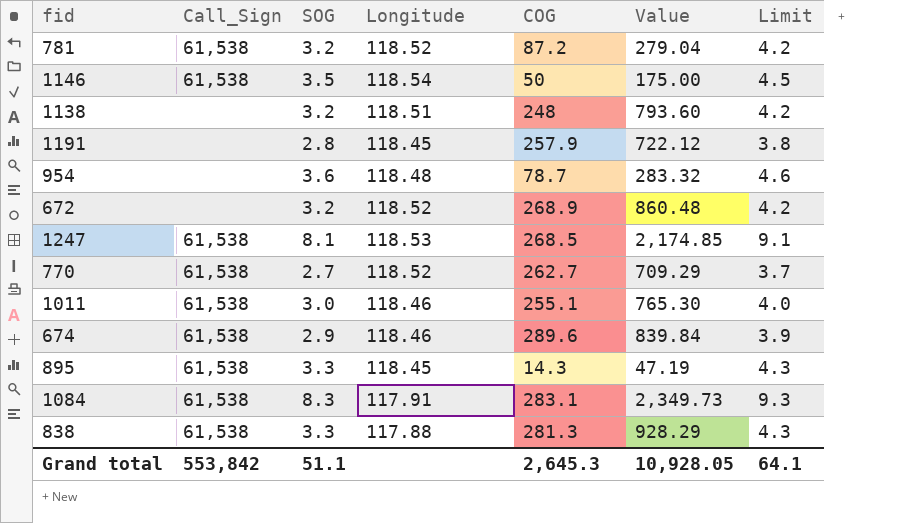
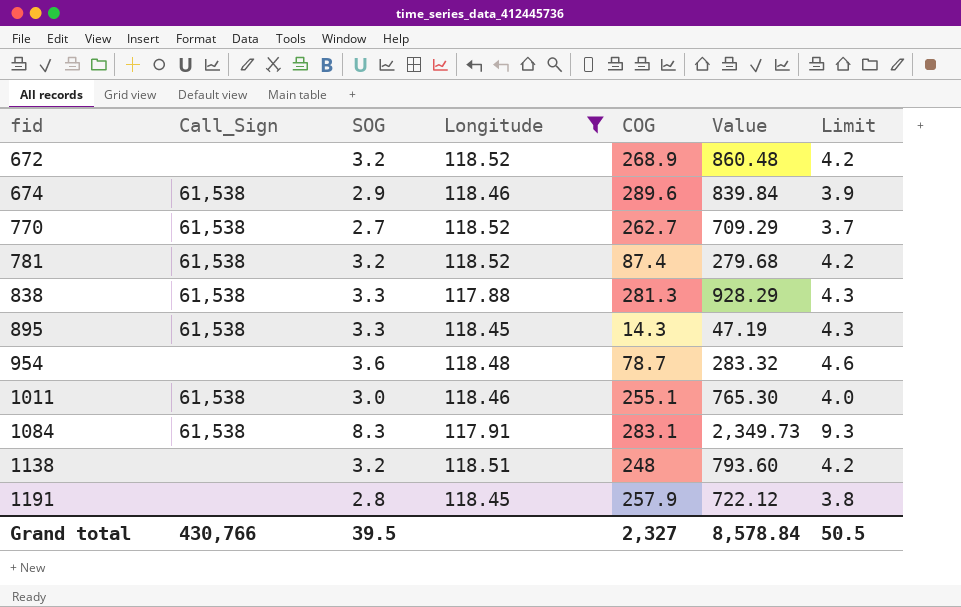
filter: none -> Longitude <= 118.52
row order: none -> fid ascending
781 | COG: 87.2 -> 87.4
781 | Value: 279.04 -> 279.68
Grand total | Call_Sign: 553,842 -> 430,766
Grand total | SOG: 51.1 -> 39.5
Grand total | COG: 2,645.3 -> 2,327
Grand total | Value: 10,928.05 -> 8,578.84
Grand total | Limit: 64.1 -> 50.5

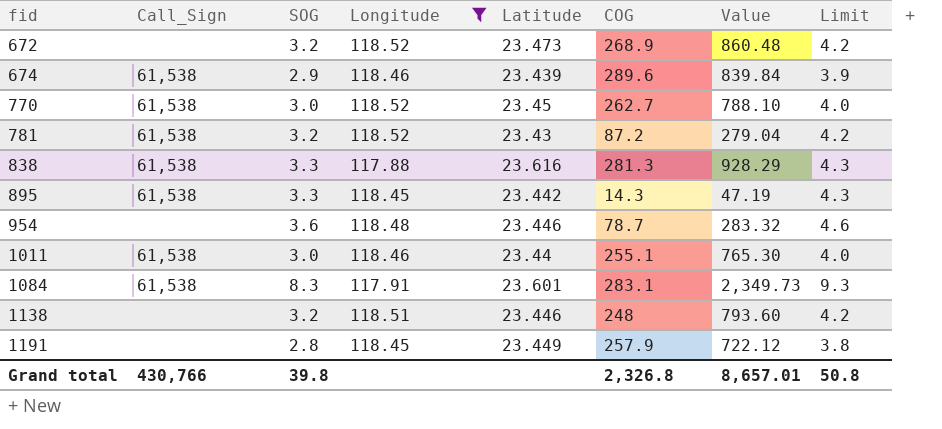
column Latitude | position: none -> 5
770 | SOG: 2.7 -> 3.0
770 | Value: 709.29 -> 788.10
770 | Limit: 3.7 -> 4.0
781 | COG: 87.4 -> 87.2
781 | Value: 279.68 -> 279.04
Grand total | SOG: 39.5 -> 39.8
Grand total | COG: 2,327 -> 2,326.8
Grand total | Value: 8,578.84 -> 8,657.01
Grand total | Limit: 50.5 -> 50.8

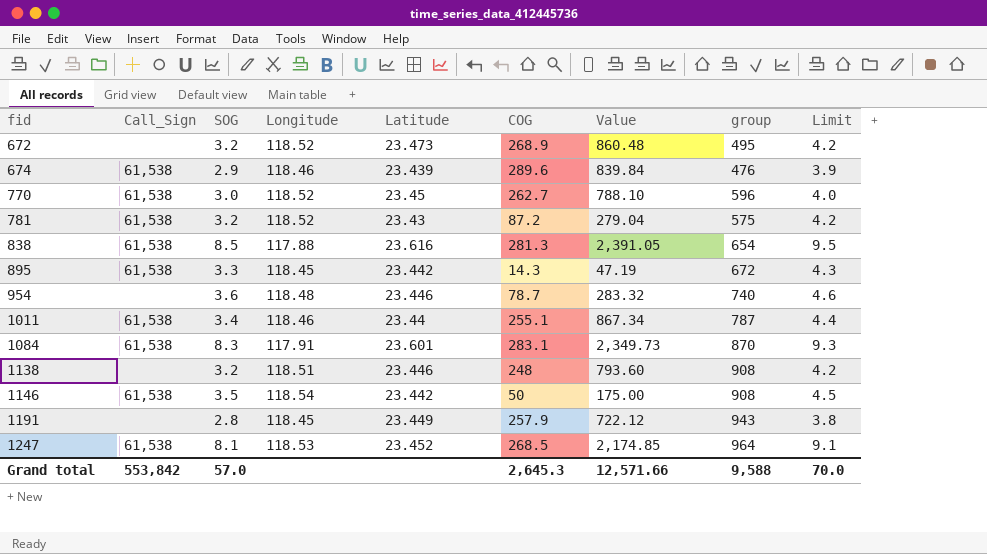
filter: Longitude <= 118.52 -> none
column group | position: none -> 8
838 | SOG: 3.3 -> 8.5
838 | Value: 928.29 -> 2,391.05
838 | Limit: 4.3 -> 9.5
1011 | SOG: 3.0 -> 3.4
1011 | Value: 765.30 -> 867.34
1011 | Limit: 4.0 -> 4.4
Grand total | Call_Sign: 430,766 -> 553,842
Grand total | SOG: 39.8 -> 57.0
Grand total | COG: 2,326.8 -> 2,645.3
Grand total | Value: 8,657.01 -> 12,571.66
Grand total | Limit: 50.8 -> 70.0

